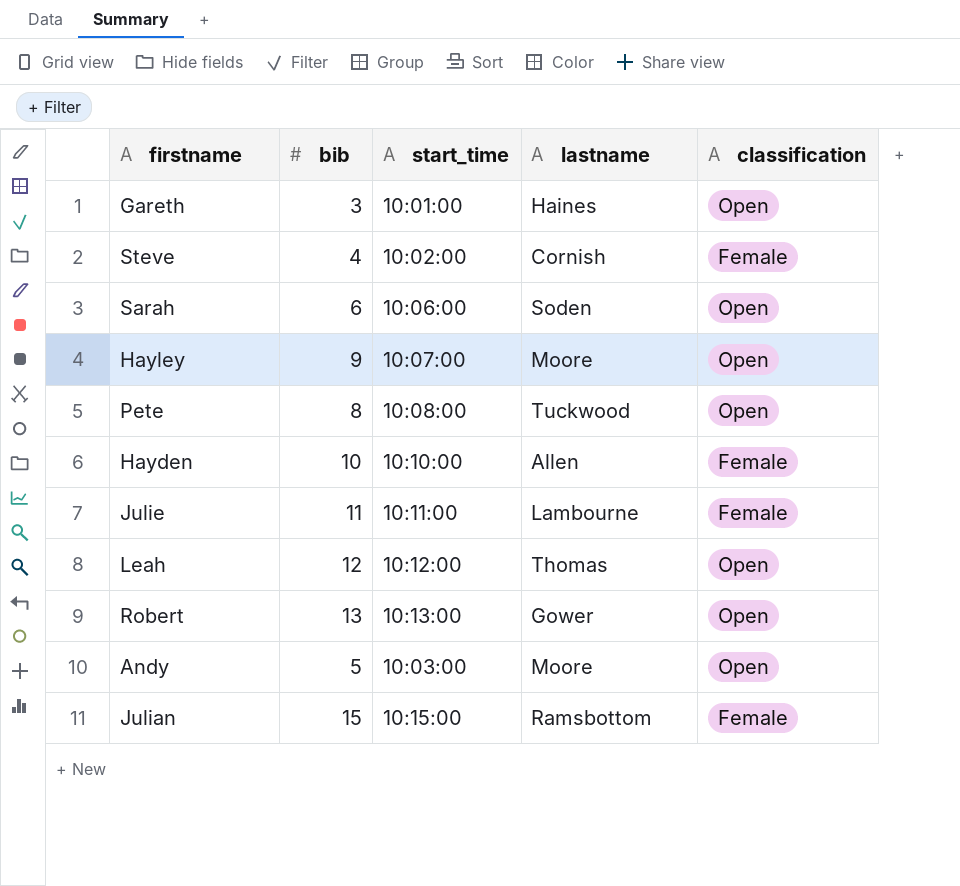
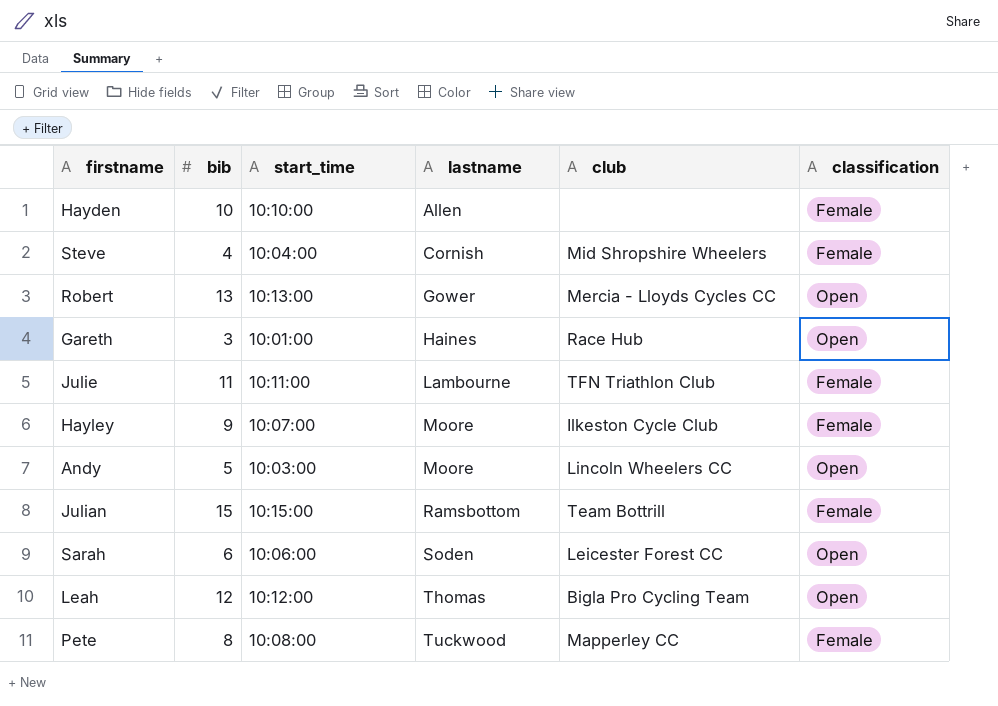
row order: none -> lastname ascending
column club | position: none -> 5
Steve | start_time: 10:02:00 -> 10:04:00
Hayley | classification: Open -> Female
Pete | classification: Open -> Female

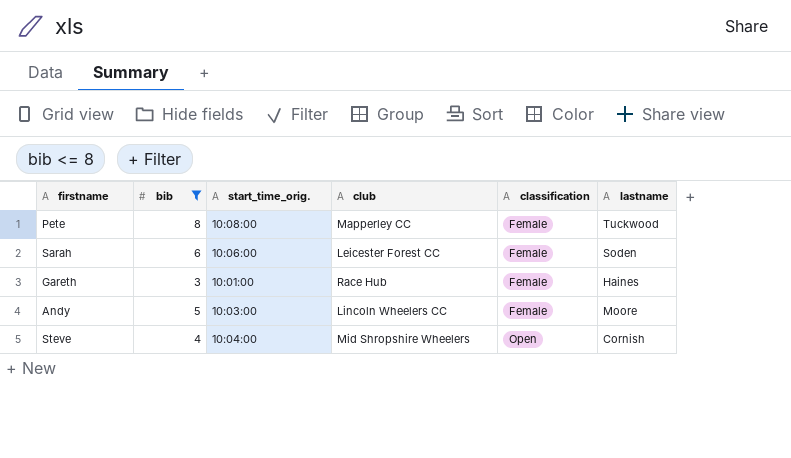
filter: none -> bib <= 8
row order: lastname ascending -> classification ascending
column name: start_time -> start_time_orig.
column lastname | position: 4 -> 6
Sarah | classification: Open -> Female
Gareth | classification: Open -> Female
Andy | classification: Open -> Female
Steve | classification: Female -> Open

